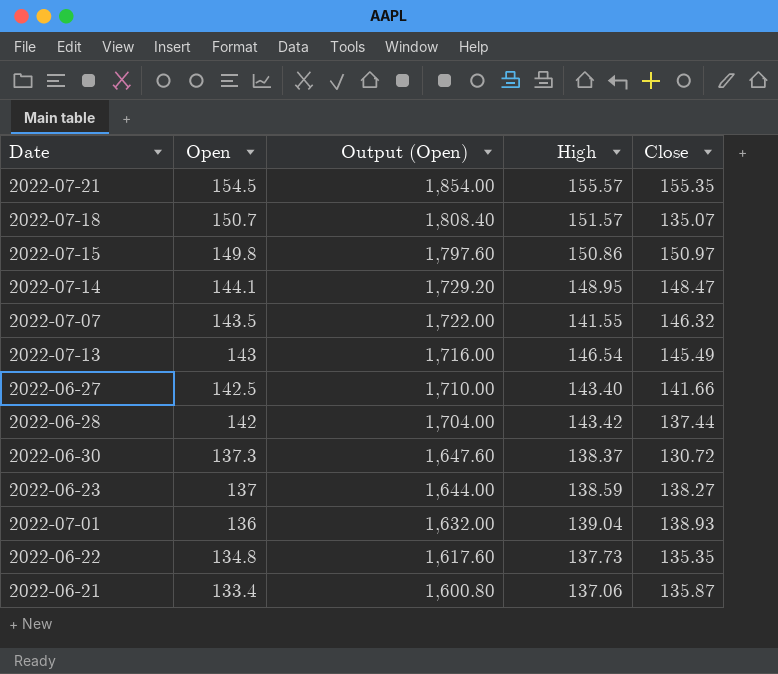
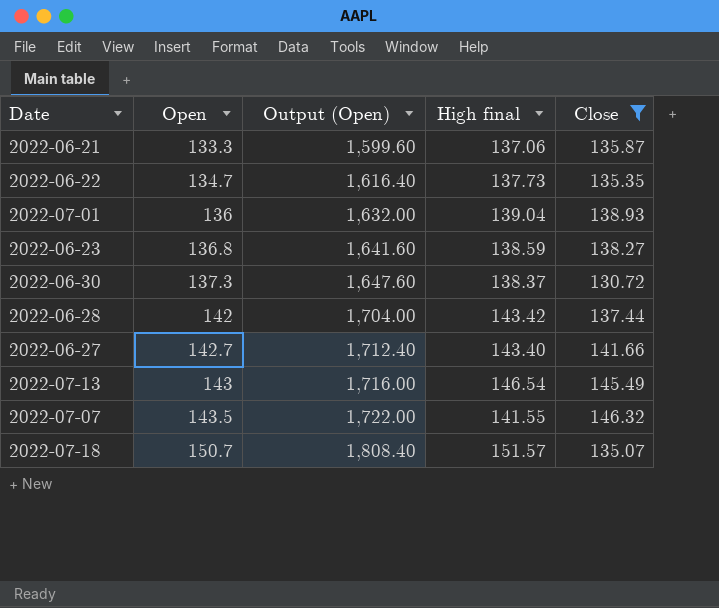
filter: none -> Close <= 146.32
row order: Open descending -> Open ascending
column name: High -> High final
2022-06-21 | Open: 133.4 -> 133.3
2022-06-21 | Output (Open): 1,600.80 -> 1,599.60
2022-06-22 | Open: 134.8 -> 134.7
2022-06-22 | Output (Open): 1,617.60 -> 1,616.40
2022-06-23 | Open: 137 -> 136.8
2022-06-23 | Output (Open): 1,644.00 -> 1,641.60
2022-06-27 | Open: 142.5 -> 142.7
2022-06-27 | Output (Open): 1,710.00 -> 1,712.40

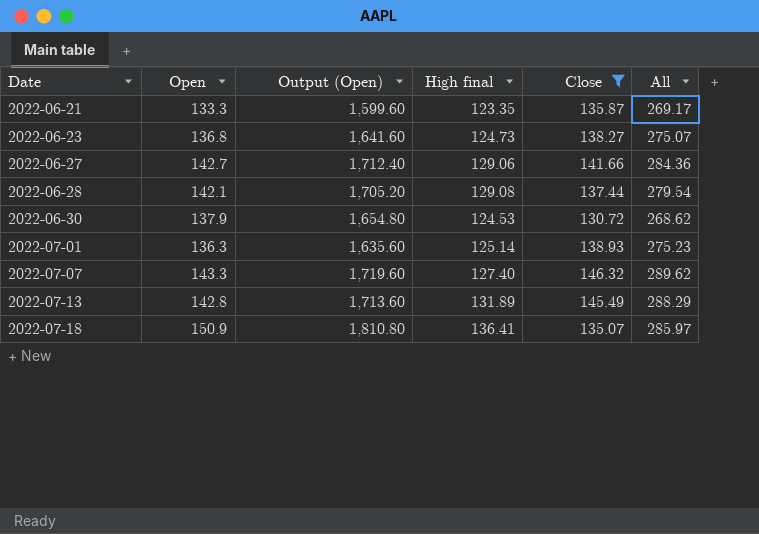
row order: Open ascending -> Date ascending
column All | formula: none -> [Open] + [Close]
row 2022-06-22: 134.7 | 1,616.40 | 137.73 | 135.35 -> none
2022-06-21 | High final: 137.06 -> 123.35
2022-06-23 | High final: 138.59 -> 124.73
2022-06-27 | High final: 143.40 -> 129.06
2022-06-28 | Open: 142 -> 142.1
2022-06-28 | Output (Open): 1,704.00 -> 1,705.20
2022-06-28 | High final: 143.42 -> 129.08
2022-06-30 | Open: 137.3 -> 137.9
2022-06-30 | Output (Open): 1,647.60 -> 1,654.80
2022-06-30 | High final: 138.37 -> 124.53
2022-07-01 | Open: 136 -> 136.3
2022-07-01 | Output (Open): 1,632.00 -> 1,635.60
2022-07-01 | High final: 139.04 -> 125.14
2022-07-07 | Open: 143.5 -> 143.3
2022-07-07 | Output (Open): 1,722.00 -> 1,719.60
2022-07-07 | High final: 141.55 -> 127.40
2022-07-13 | Open: 143 -> 142.8
2022-07-13 | Output (Open): 1,716.00 -> 1,713.60
2022-07-13 | High final: 146.54 -> 131.89
2022-07-18 | Open: 150.7 -> 150.9
2022-07-18 | Output (Open): 1,808.40 -> 1,810.80
2022-07-18 | High final: 151.57 -> 136.41

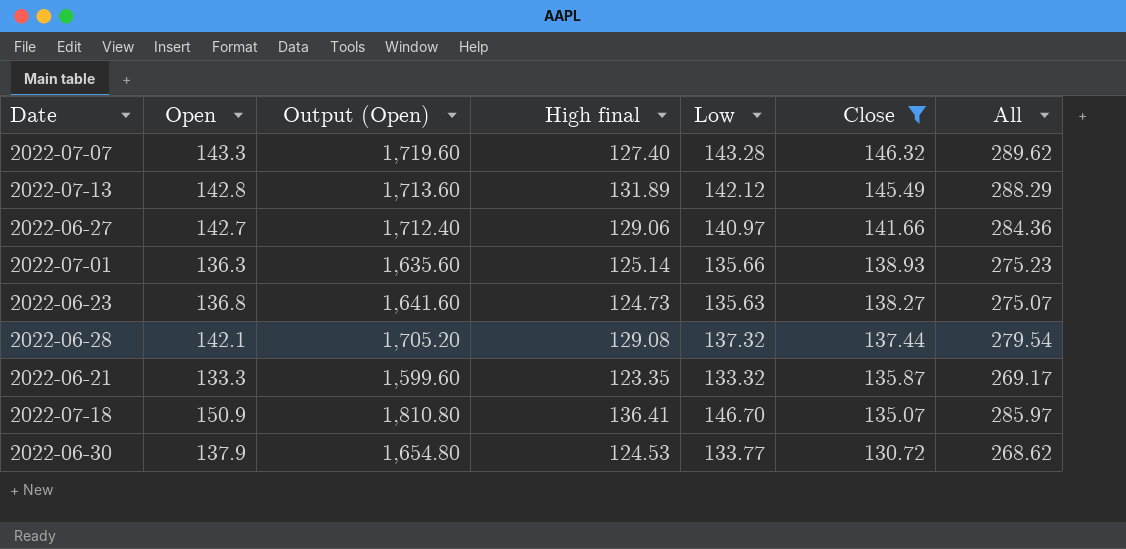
row order: Date ascending -> Close descending
column Low | position: none -> 5

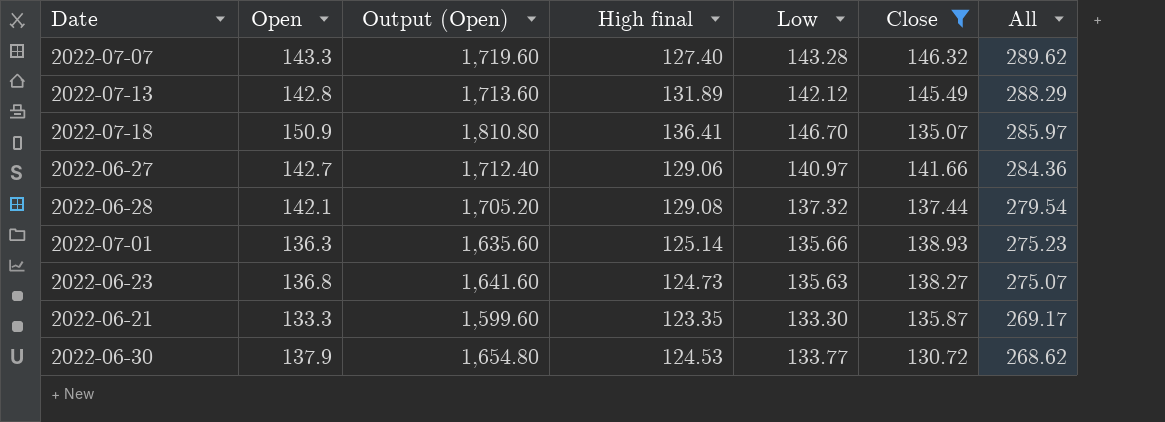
row order: Close descending -> All descending
2022-06-21 | Low: 133.32 -> 133.30

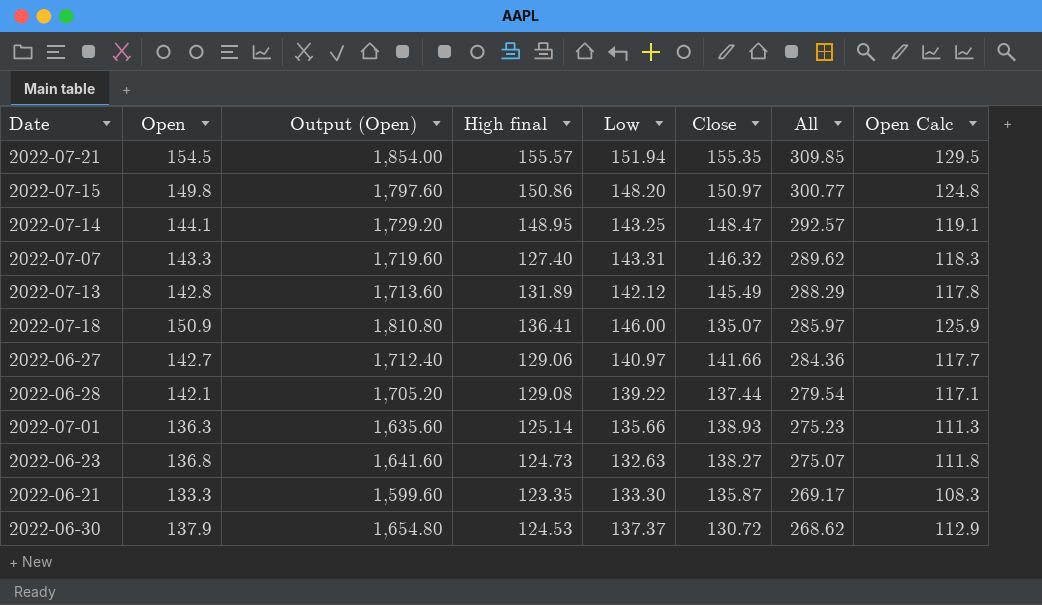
filter: Close <= 146.32 -> none
column Open Calc | formula: none -> [Open] - 25
2022-07-07 | Low: 143.28 -> 143.31
2022-07-18 | Low: 146.70 -> 146.00
2022-06-28 | Low: 137.32 -> 139.22
2022-06-23 | Low: 135.63 -> 132.63
2022-06-30 | Low: 133.77 -> 137.37

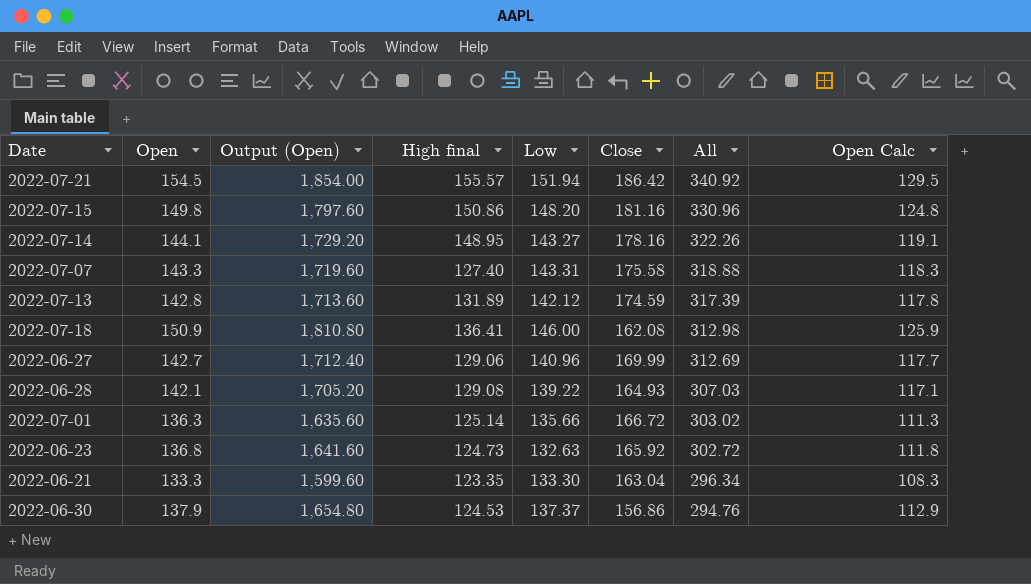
2022-07-21 | Close: 155.35 -> 186.42
2022-07-21 | All: 309.85 -> 340.92
2022-07-15 | Close: 150.97 -> 181.16
2022-07-15 | All: 300.77 -> 330.96
2022-07-14 | Low: 143.25 -> 143.27
2022-07-14 | Close: 148.47 -> 178.16
2022-07-14 | All: 292.57 -> 322.26
2022-07-07 | Close: 146.32 -> 175.58
2022-07-07 | All: 289.62 -> 318.88
2022-07-13 | Close: 145.49 -> 174.59
2022-07-13 | All: 288.29 -> 317.39
2022-07-18 | Close: 135.07 -> 162.08
2022-07-18 | All: 285.97 -> 312.98
2022-06-27 | Low: 140.97 -> 140.96
2022-06-27 | Close: 141.66 -> 169.99
2022-06-27 | All: 284.36 -> 312.69
2022-06-28 | Close: 137.44 -> 164.93
2022-06-28 | All: 279.54 -> 307.03
2022-07-01 | Close: 138.93 -> 166.72
2022-07-01 | All: 275.23 -> 303.02
2022-06-23 | Close: 138.27 -> 165.92
2022-06-23 | All: 275.07 -> 302.72
2022-06-21 | Close: 135.87 -> 163.04
2022-06-21 | All: 269.17 -> 296.34
2022-06-30 | Close: 130.72 -> 156.86
2022-06-30 | All: 268.62 -> 294.76

